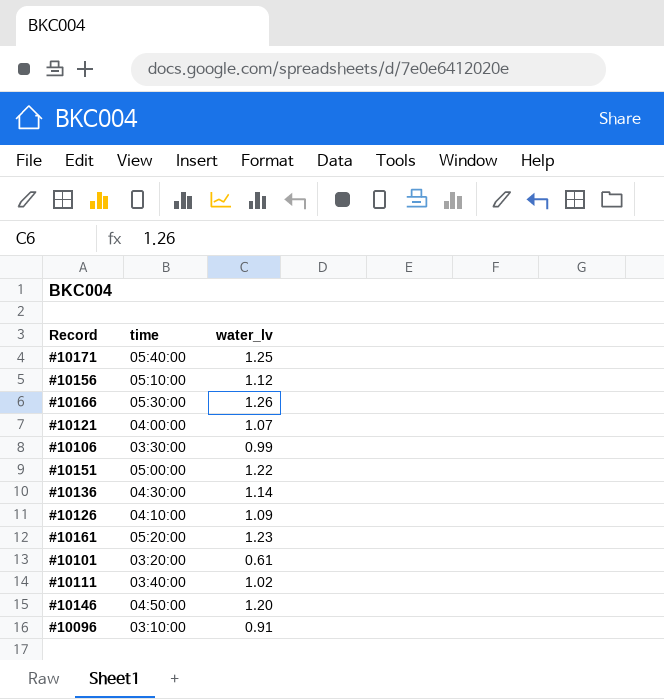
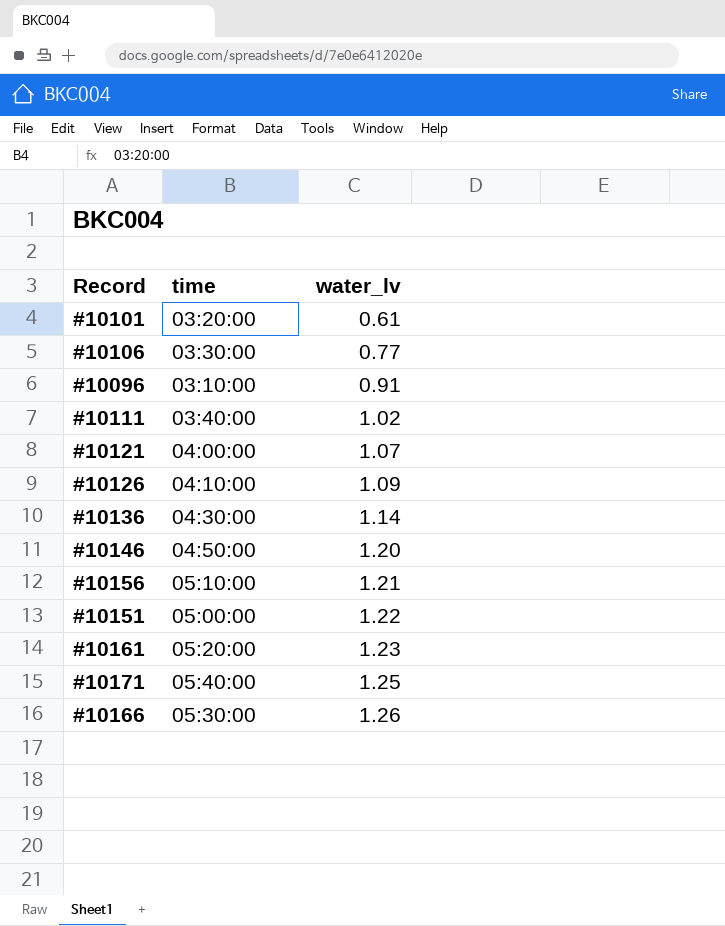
row order: none -> water_lv ascending
#10106 | water_lv: 0.99 -> 0.77
#10156 | water_lv: 1.12 -> 1.21

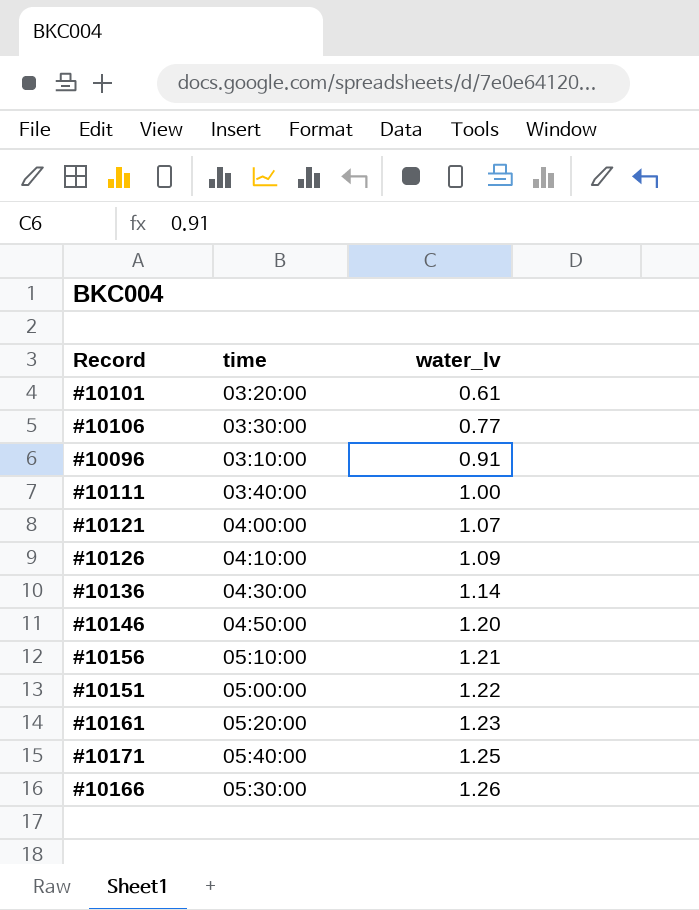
#10111 | water_lv: 1.02 -> 1.00

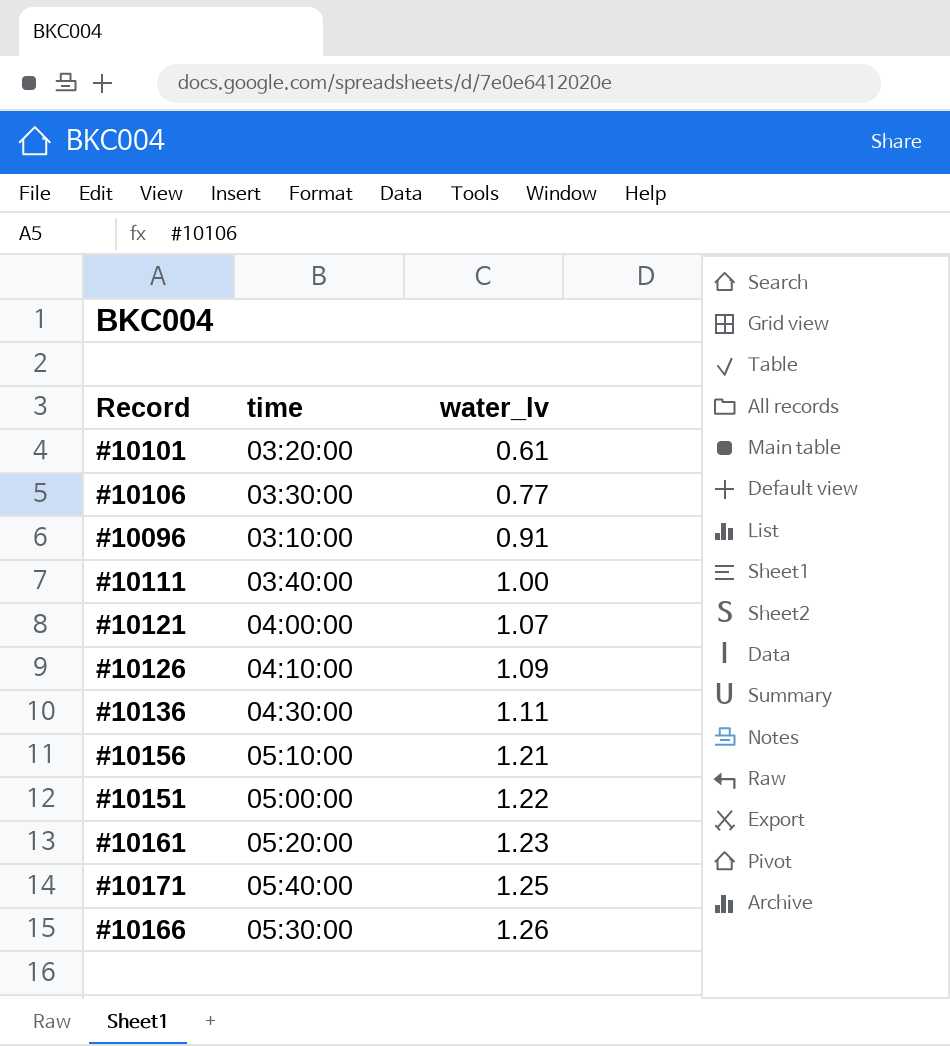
row #10146: 04:50:00 | 1.20 -> none
#10136 | water_lv: 1.14 -> 1.11

